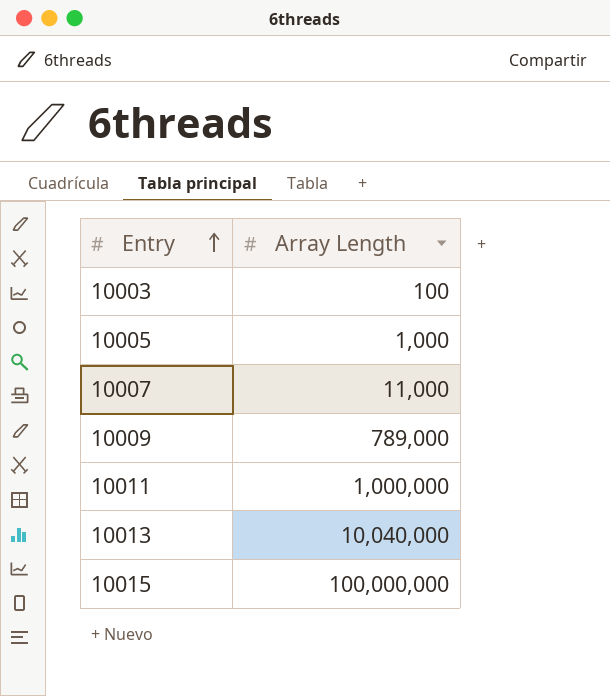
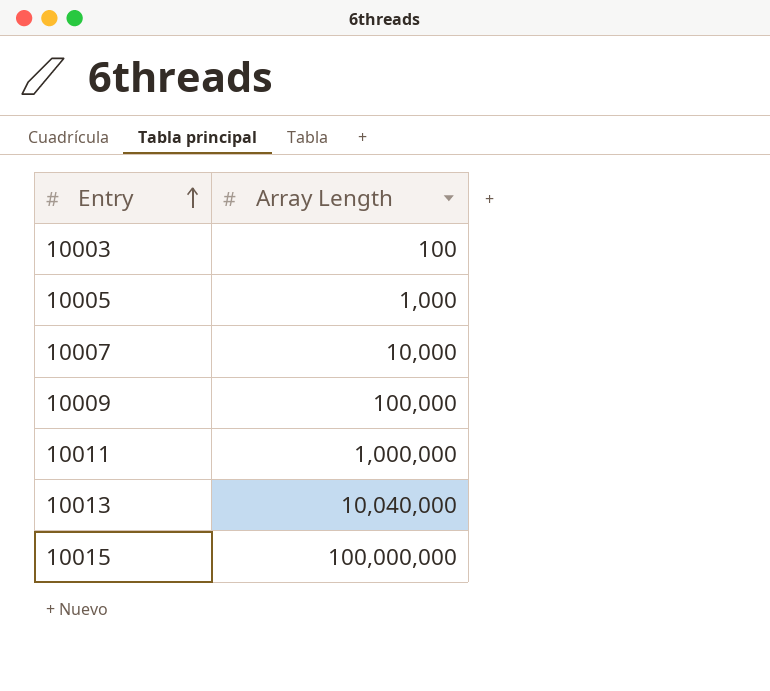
10007 | Array Length: 11,000 -> 10,000
10009 | Array Length: 789,000 -> 100,000

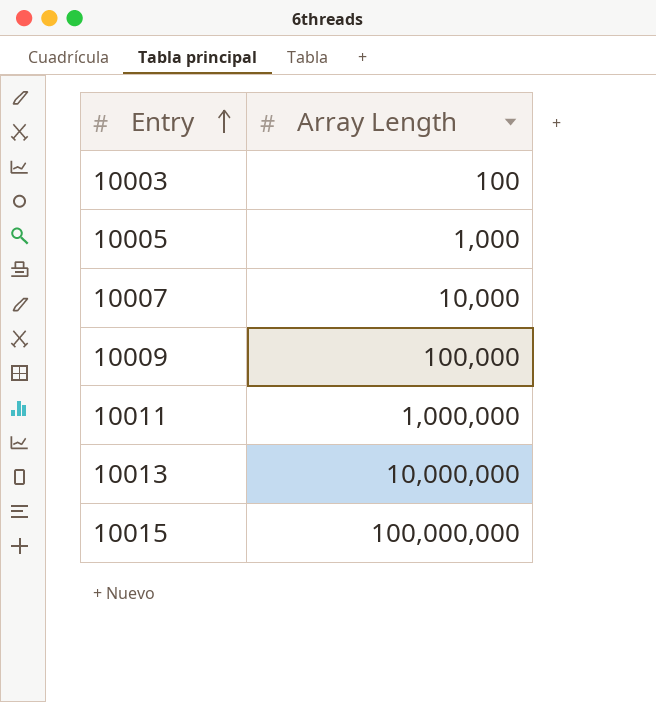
10013 | Array Length: 10,040,000 -> 10,000,000

